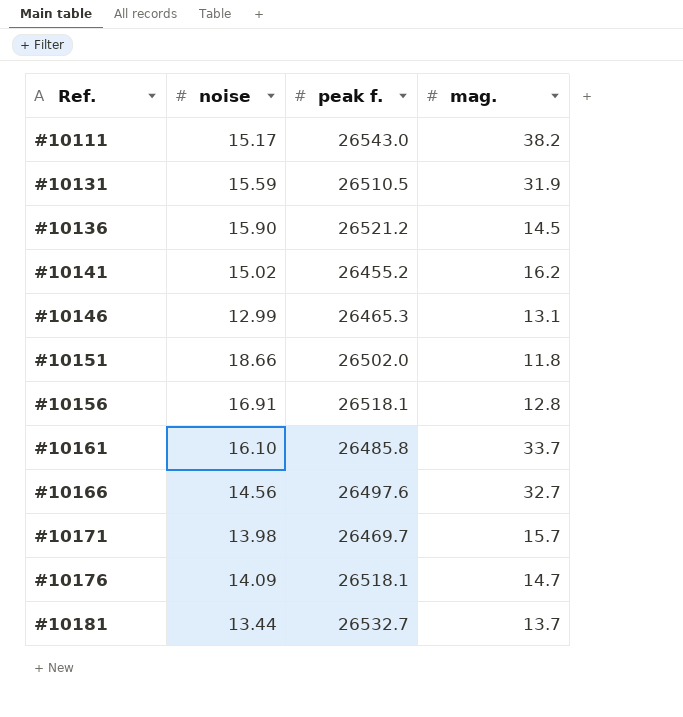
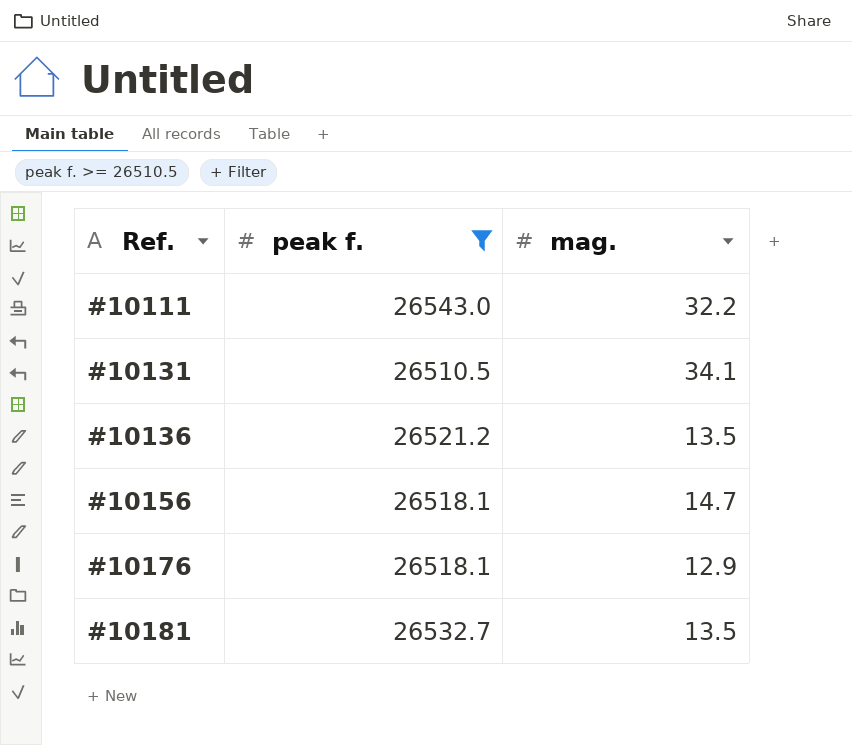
filter: none -> peak f. >= 26510.5
column noise | position: 2 -> none
#10111 | mag.: 38.2 -> 32.2
#10131 | mag.: 31.9 -> 34.1
#10136 | mag.: 14.5 -> 13.5
#10156 | mag.: 12.8 -> 14.7
#10176 | mag.: 14.7 -> 12.9
#10181 | mag.: 13.7 -> 13.5

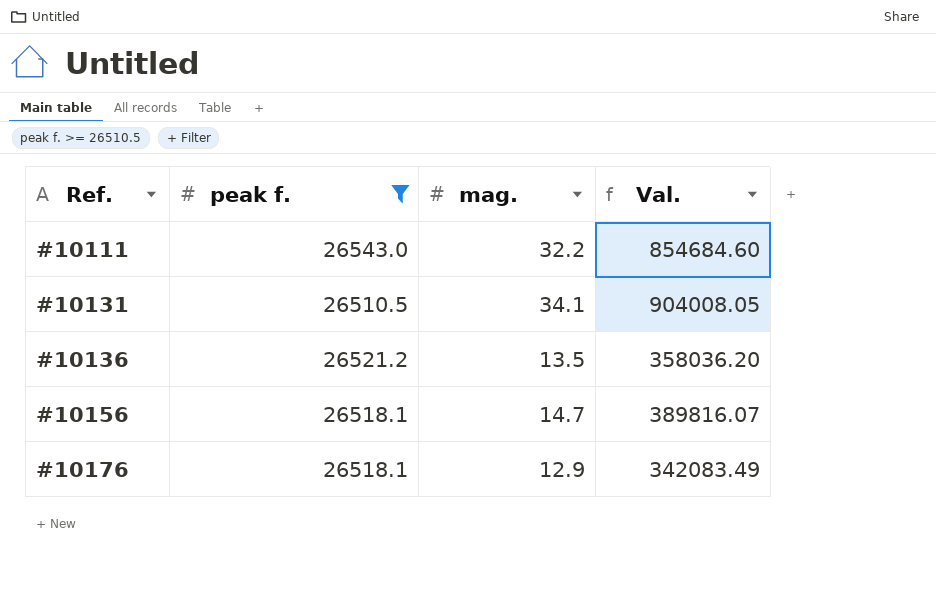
column Val. | formula: none -> [peak f.] * [mag.]
row #10181: 26532.7 | 13.5 -> none

